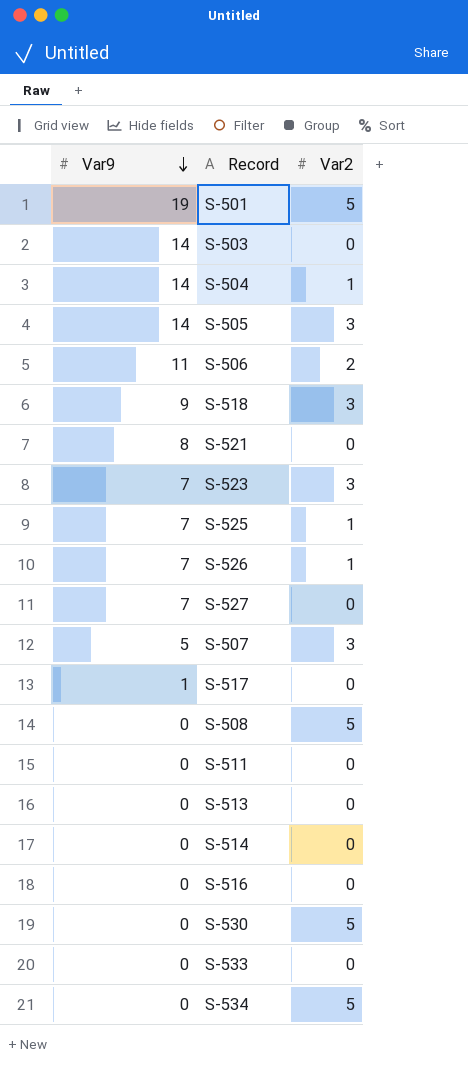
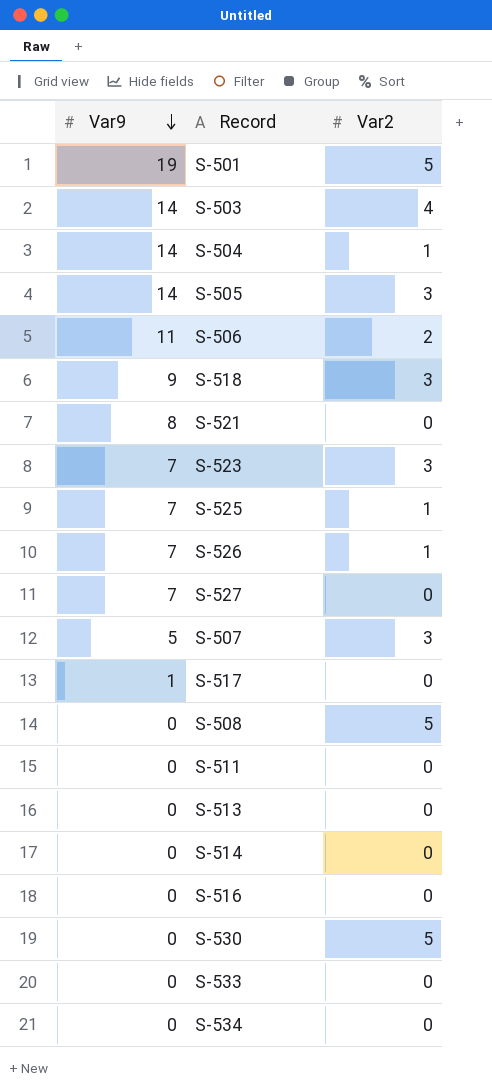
S-503 | Var2: 0 -> 4
S-534 | Var2: 5 -> 0

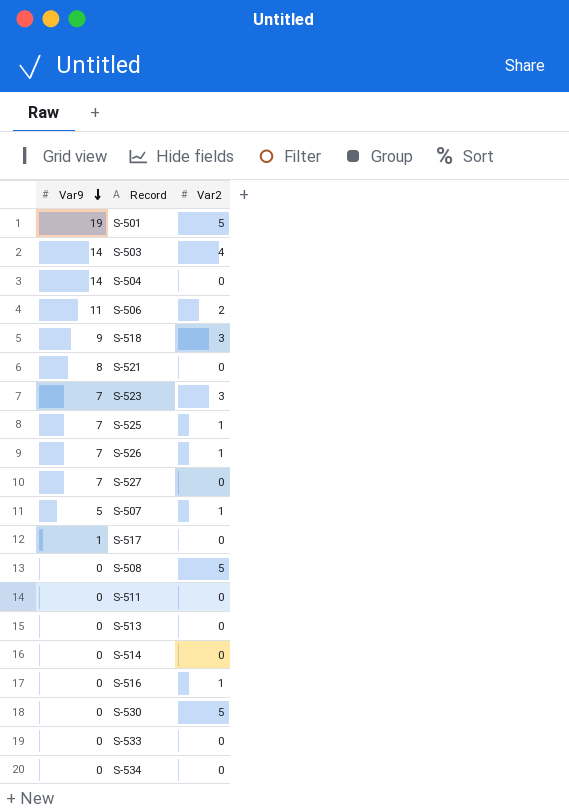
row S-505: 14 | 3 -> none
S-504 | Var2: 1 -> 0
S-507 | Var2: 3 -> 1
S-516 | Var2: 0 -> 1

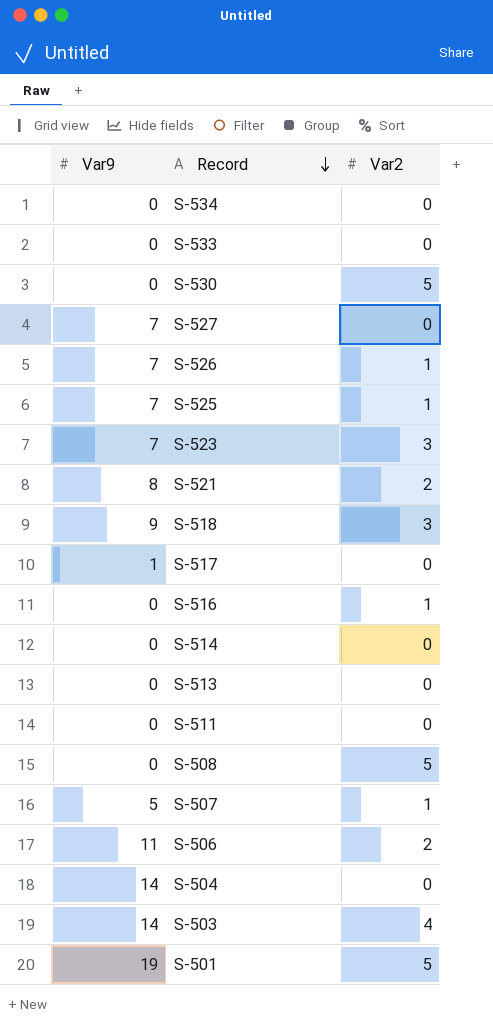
row order: Var9 descending -> Record descending
S-521 | Var2: 0 -> 2

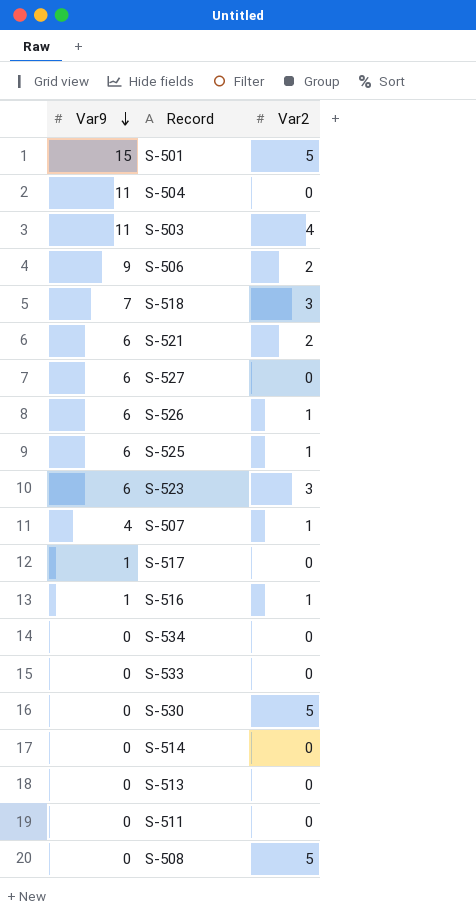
row order: Record descending -> Var9 descending
S-501 | Var9: 19 -> 15
S-504 | Var9: 14 -> 11
S-503 | Var9: 14 -> 11
S-506 | Var9: 11 -> 9
S-518 | Var9: 9 -> 7
S-521 | Var9: 8 -> 6
S-527 | Var9: 7 -> 6
S-526 | Var9: 7 -> 6
S-525 | Var9: 7 -> 6
S-523 | Var9: 7 -> 6
S-507 | Var9: 5 -> 4
S-516 | Var9: 0 -> 1

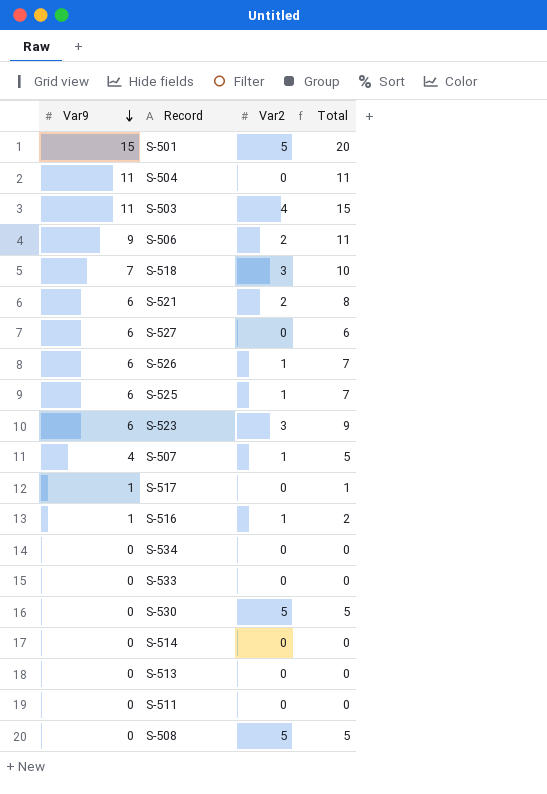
column Total | formula: none -> [Var9] + [Var2]

